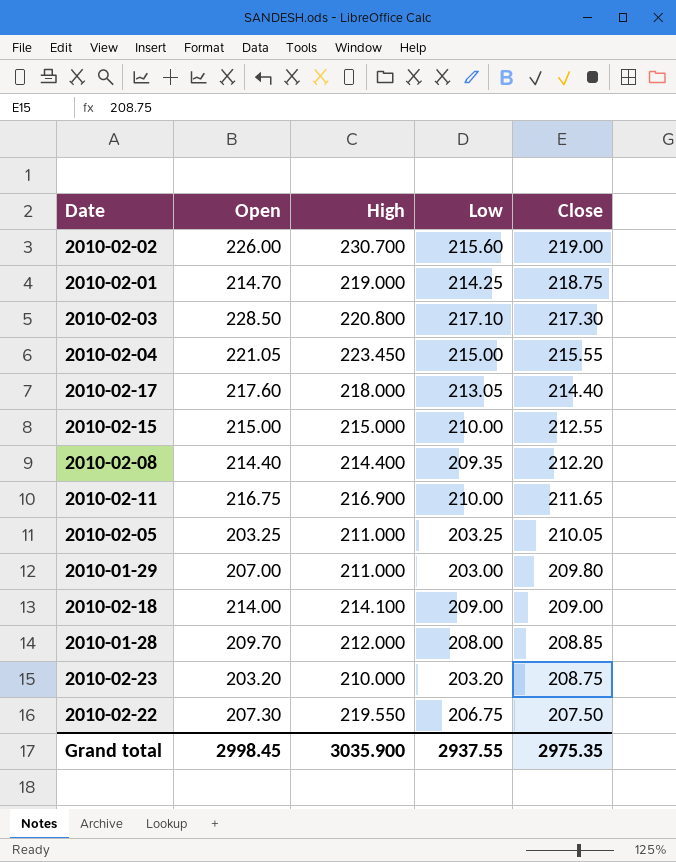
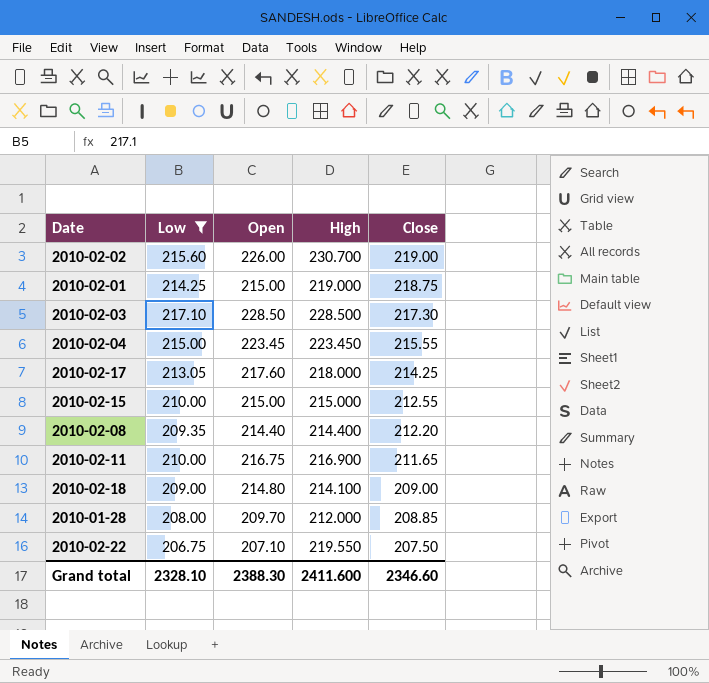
filter: none -> Low >= 206.75
column Low | position: 4 -> 2
2010-02-01 | Open: 214.70 -> 215.00
2010-02-03 | High: 220.800 -> 228.500
2010-02-04 | Open: 221.05 -> 223.45
2010-02-17 | Close: 214.40 -> 214.25
2010-02-18 | Open: 214.00 -> 214.80
2010-02-22 | Open: 207.30 -> 207.10
Grand total | Low: 2937.55 -> 2328.10
Grand total | Open: 2998.45 -> 2388.30
Grand total | High: 3035.900 -> 2411.600
Grand total | Close: 2975.35 -> 2346.60

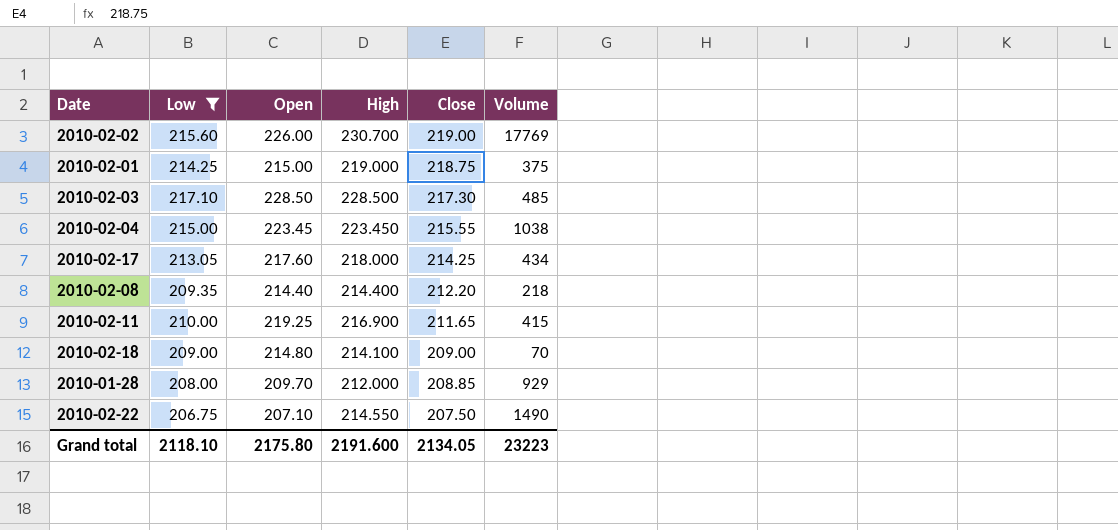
column Volume | position: none -> 6
row 2010-02-15: 210.00 | 215.00 | 215.000 | 212.55 -> none
2010-02-11 | Open: 216.75 -> 219.25
2010-02-22 | High: 219.550 -> 214.550
Grand total | Low: 2328.10 -> 2118.10
Grand total | Open: 2388.30 -> 2175.80
Grand total | High: 2411.600 -> 2191.600
Grand total | Close: 2346.60 -> 2134.05

